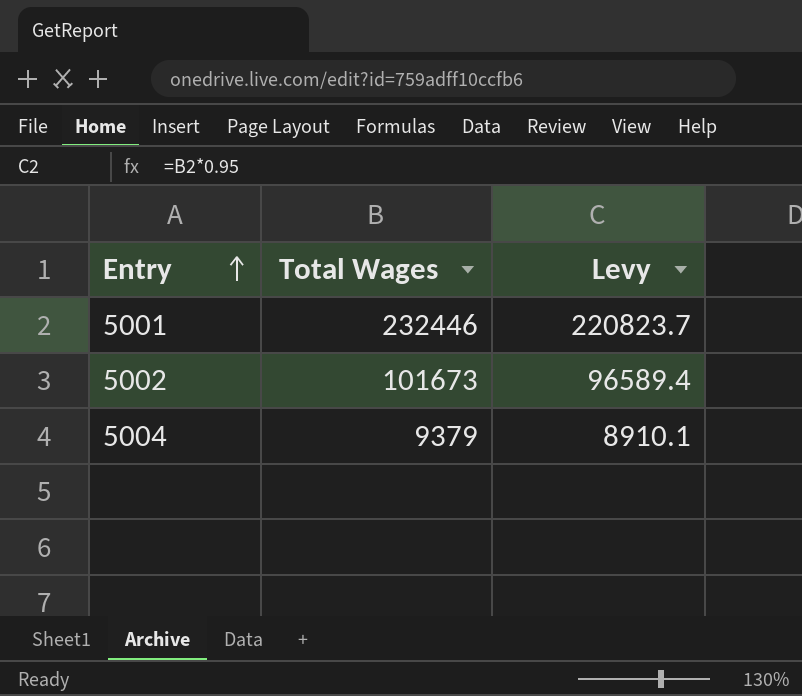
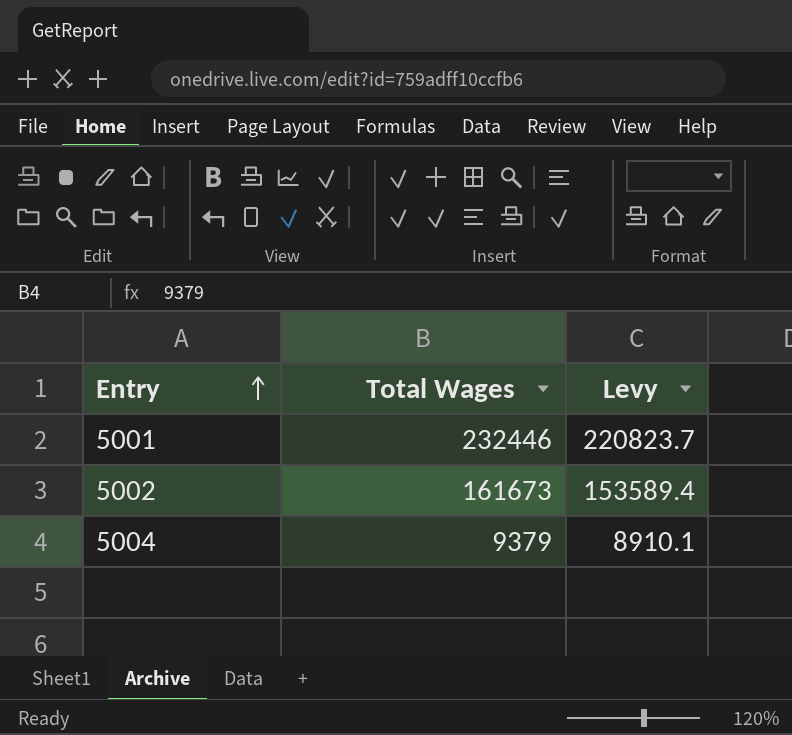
5002 | Total Wages: 101673 -> 161673
5002 | Levy: 96589.4 -> 153589.4

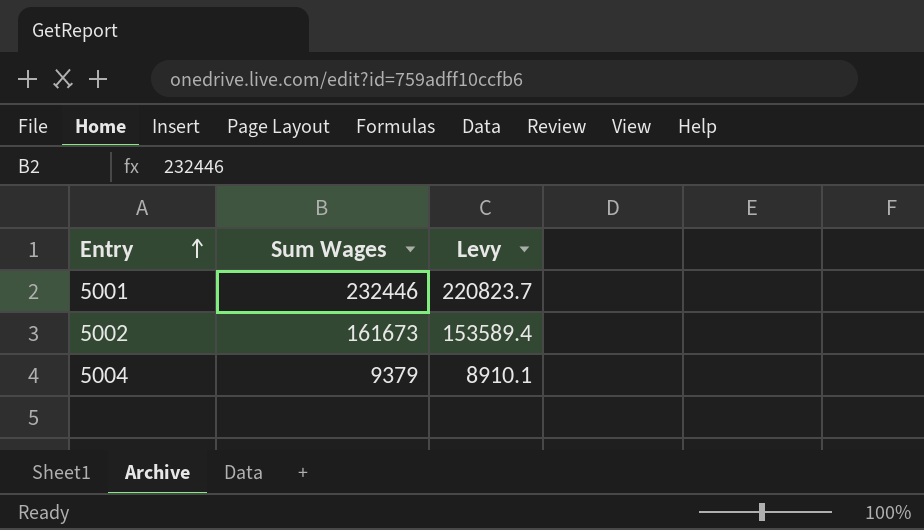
column name: Total Wages -> Sum Wages

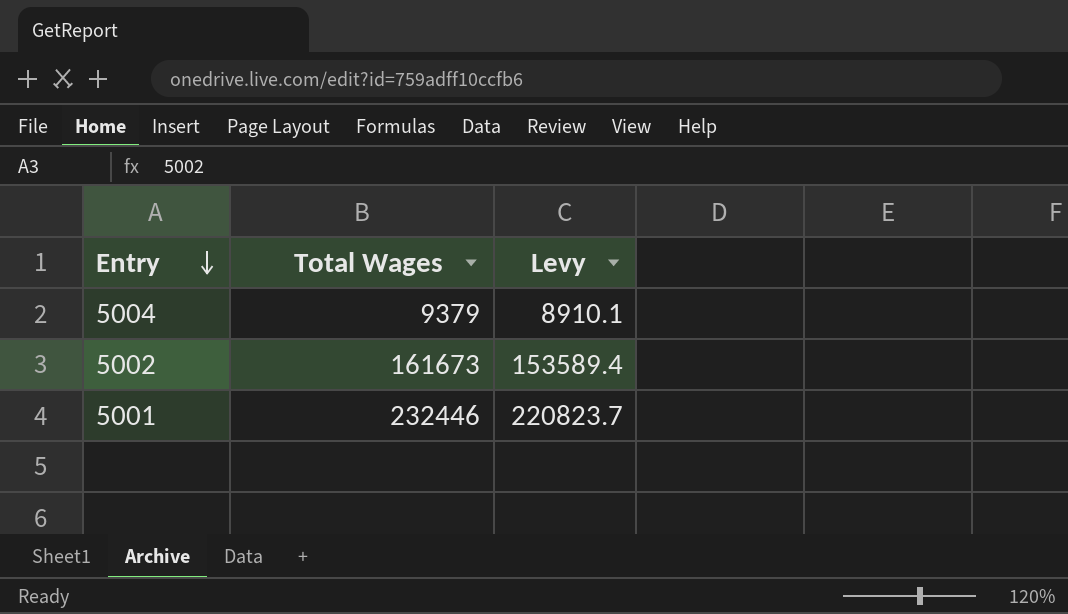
row order: Entry ascending -> Entry descending
column name: Sum Wages -> Total Wages

